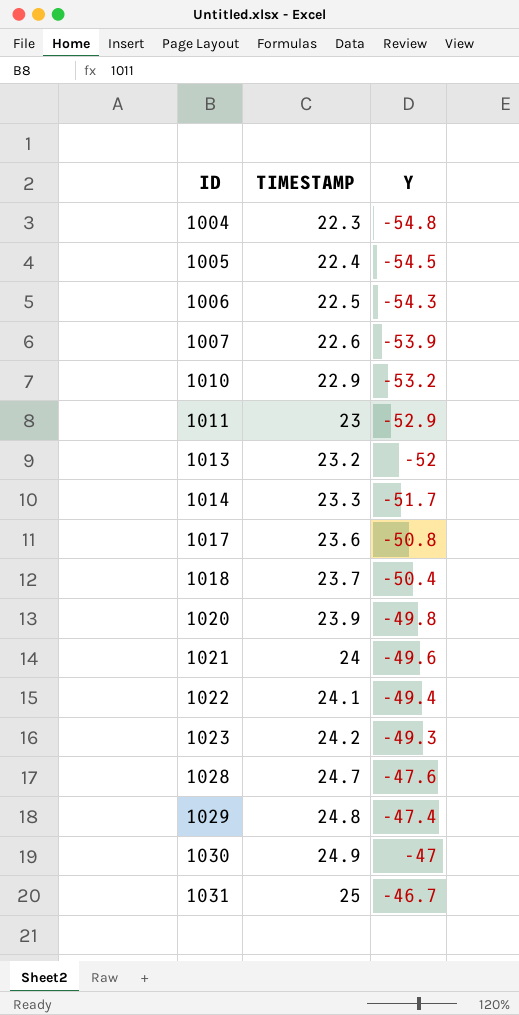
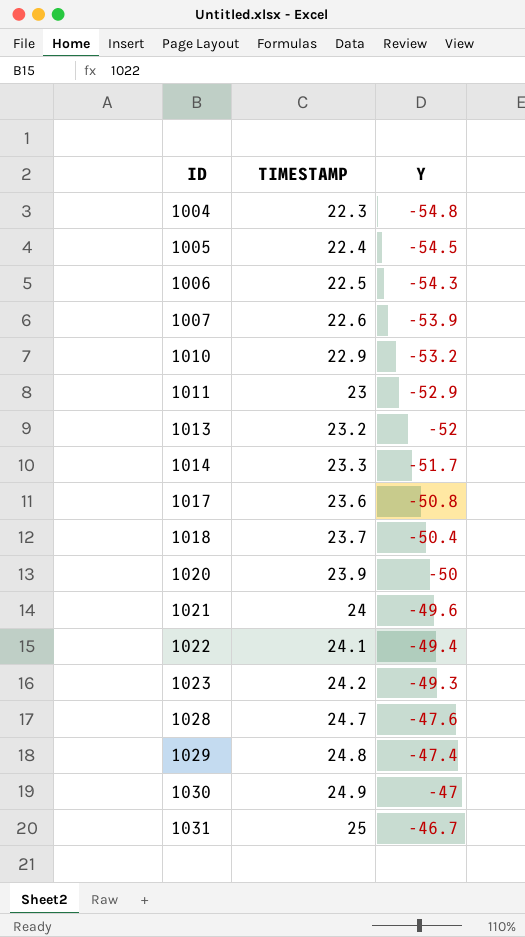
1020 | Y: -49.8 -> -50

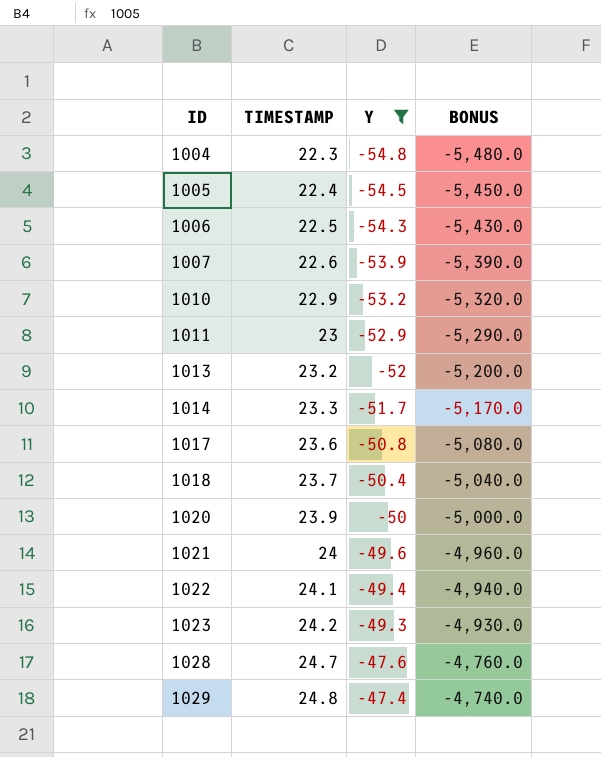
filter: none -> Y <= -47.4
column BONUS | formula: none -> [Y] * 100

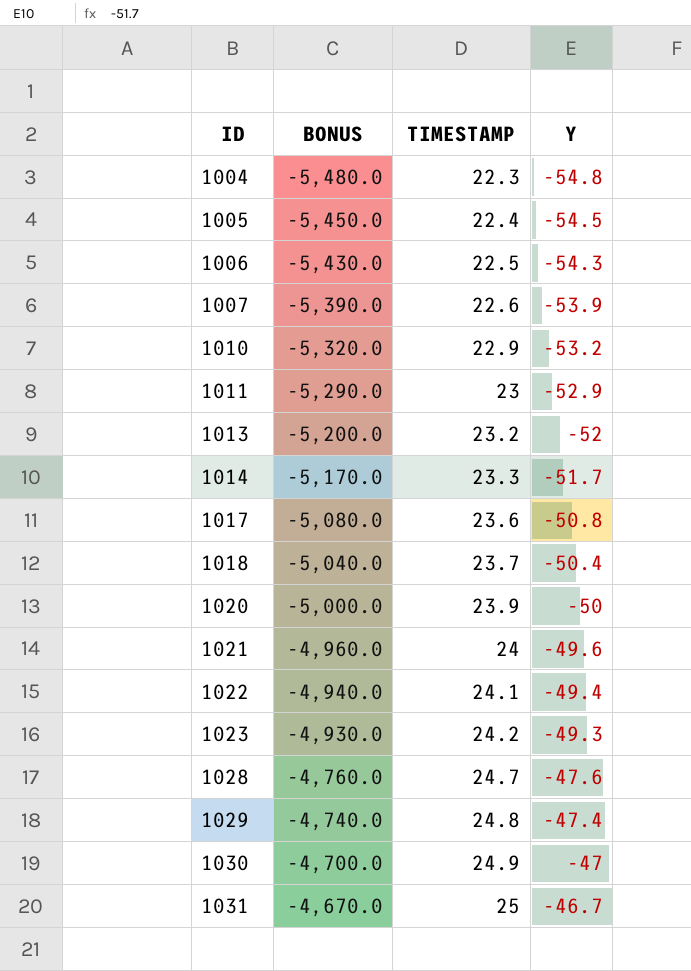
filter: Y <= -47.4 -> none
column BONUS | position: 4 -> 2

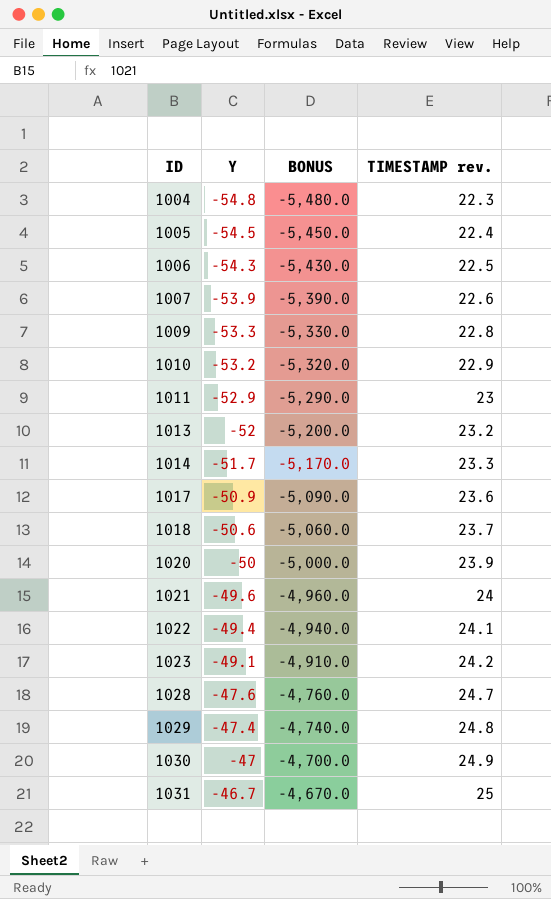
column Y | position: 4 -> 2
column name: TIMESTAMP -> TIMESTAMP rev.
row 1009: none -> -53.3 | -5,330.0 | 22.8
1017 | Y: -50.8 -> -50.9
1017 | BONUS: -5,080.0 -> -5,090.0
1018 | Y: -50.4 -> -50.6
1018 | BONUS: -5,040.0 -> -5,060.0
1023 | Y: -49.3 -> -49.1
1023 | BONUS: -4,930.0 -> -4,910.0

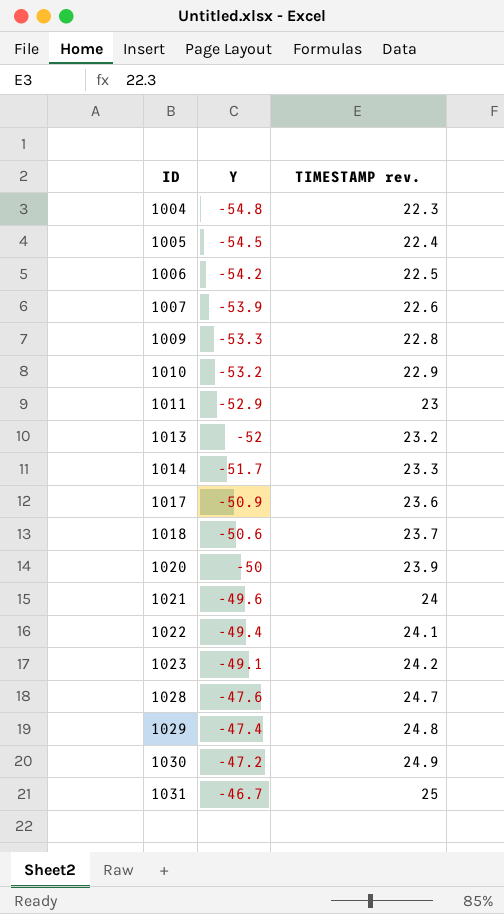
column BONUS | formula: [Y] * 100 -> none
1006 | Y: -54.3 -> -54.2
1030 | Y: -47 -> -47.2

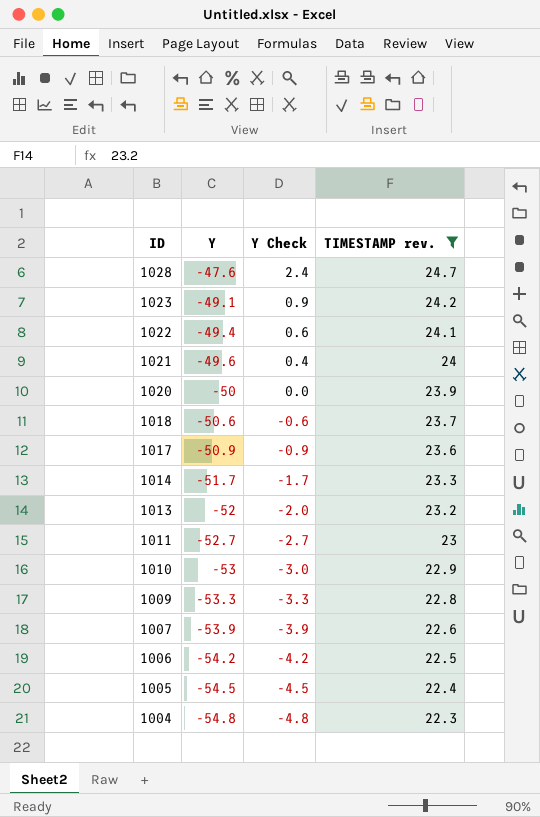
filter: none -> TIMESTAMP rev. <= 24.7
row order: ID ascending -> ID descending
column Y Check | formula: none -> [Y] + 50
1011 | Y: -52.9 -> -52.7
1010 | Y: -53.2 -> -53

